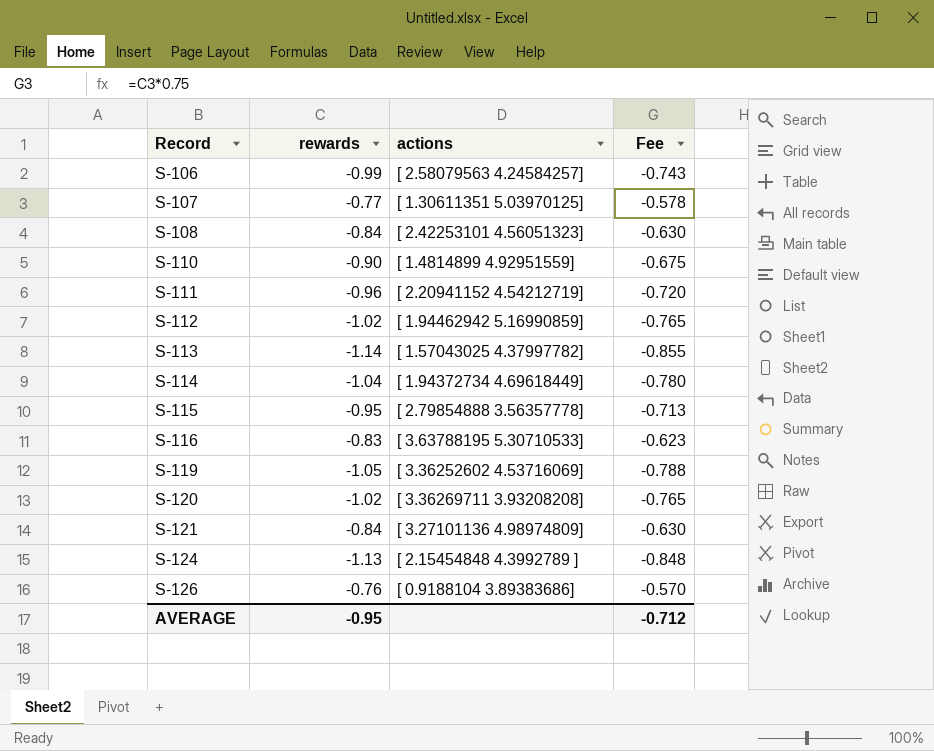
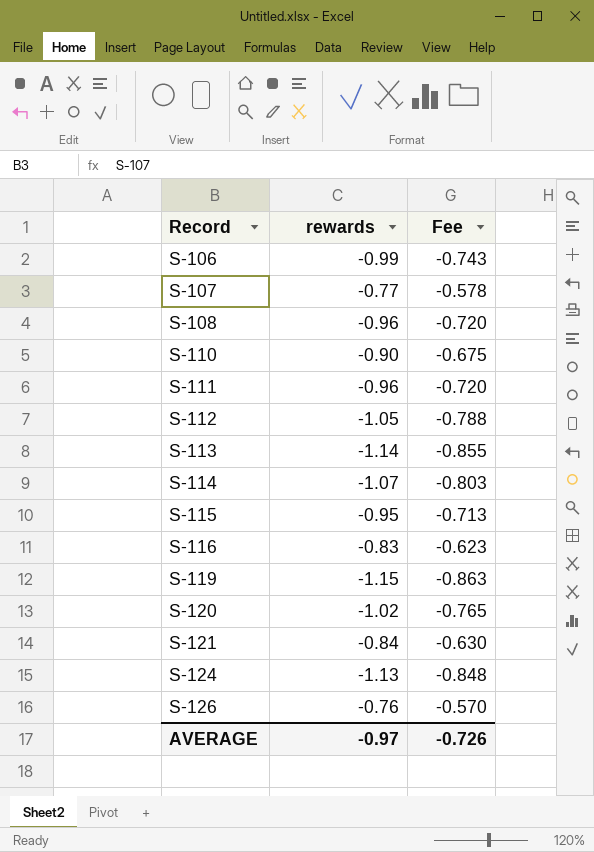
column actions | position: 3 -> none
S-108 | rewards: -0.84 -> -0.96
S-108 | Fee: -0.630 -> -0.720
S-112 | rewards: -1.02 -> -1.05
S-112 | Fee: -0.765 -> -0.788
S-114 | rewards: -1.04 -> -1.07
S-114 | Fee: -0.780 -> -0.803
S-119 | rewards: -1.05 -> -1.15
S-119 | Fee: -0.788 -> -0.863
AVERAGE | rewards: -0.95 -> -0.97
AVERAGE | Fee: -0.712 -> -0.726

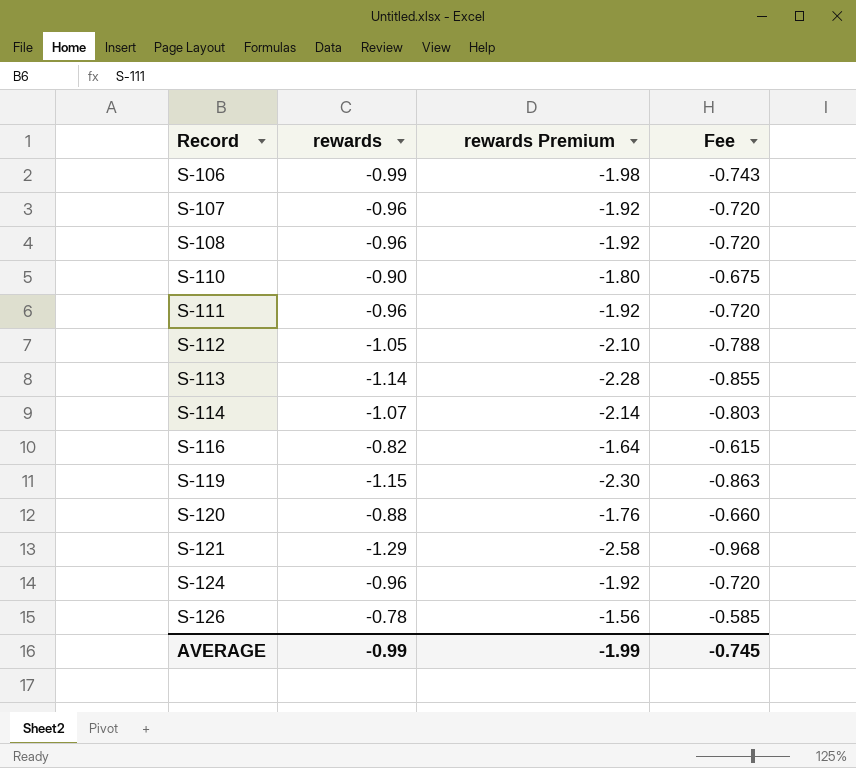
column rewards Premium | formula: none -> [rewards] * 2
row S-115: -0.95 | -0.713 -> none
S-107 | rewards: -0.77 -> -0.96
S-107 | Fee: -0.578 -> -0.720
S-116 | rewards: -0.83 -> -0.82
S-116 | Fee: -0.623 -> -0.615
S-120 | rewards: -1.02 -> -0.88
S-120 | Fee: -0.765 -> -0.660
S-121 | rewards: -0.84 -> -1.29
S-121 | Fee: -0.630 -> -0.968
S-124 | rewards: -1.13 -> -0.96
S-124 | Fee: -0.848 -> -0.720
S-126 | rewards: -0.76 -> -0.78
S-126 | Fee: -0.570 -> -0.585
AVERAGE | rewards: -0.97 -> -0.99
AVERAGE | Fee: -0.726 -> -0.745

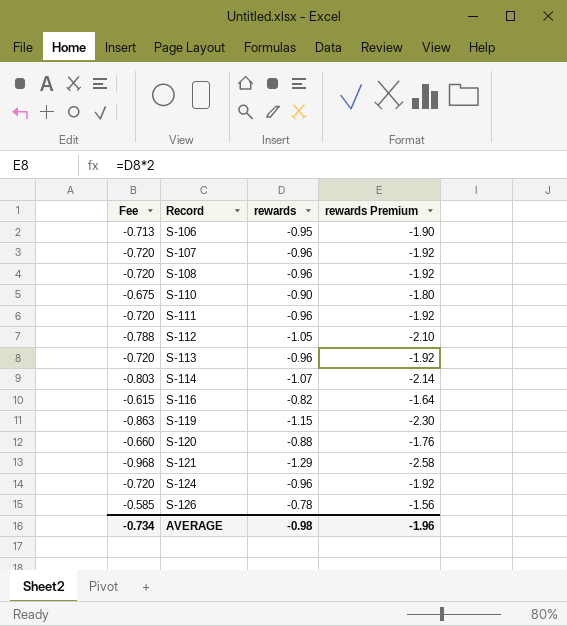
column Fee | position: 4 -> 1
S-106 | Fee: -0.743 -> -0.713
S-106 | rewards: -0.99 -> -0.95
S-106 | rewards Premium: -1.98 -> -1.90
S-113 | Fee: -0.855 -> -0.720
S-113 | rewards: -1.14 -> -0.96
S-113 | rewards Premium: -2.28 -> -1.92
AVERAGE | Fee: -0.745 -> -0.734
AVERAGE | rewards: -0.99 -> -0.98
AVERAGE | rewards Premium: -1.99 -> -1.96

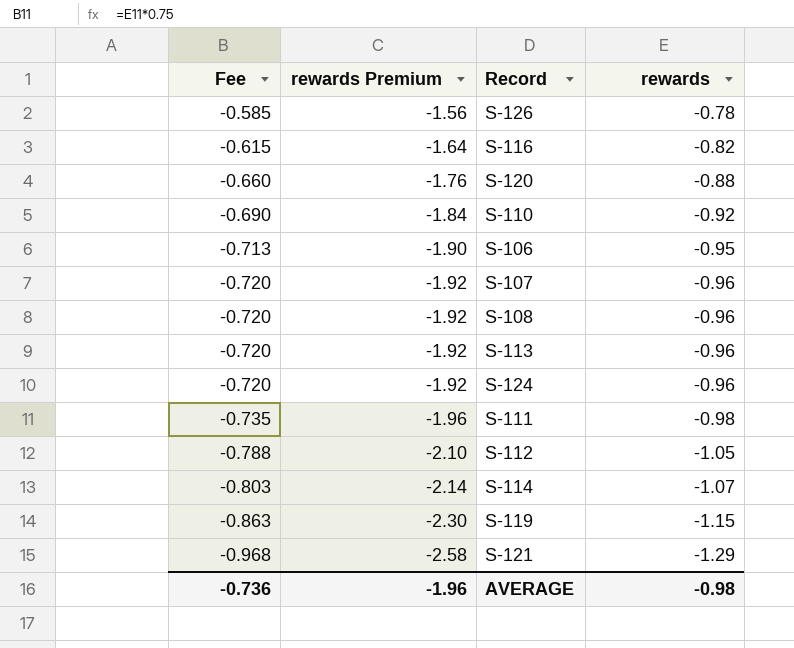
row order: Record ascending -> Fee descending
column rewards Premium | position: 4 -> 2
S-110 | Fee: -0.675 -> -0.690
S-110 | rewards Premium: -1.80 -> -1.84
S-110 | rewards: -0.90 -> -0.92
S-111 | Fee: -0.720 -> -0.735
S-111 | rewards Premium: -1.92 -> -1.96
S-111 | rewards: -0.96 -> -0.98
AVERAGE | Fee: -0.734 -> -0.736

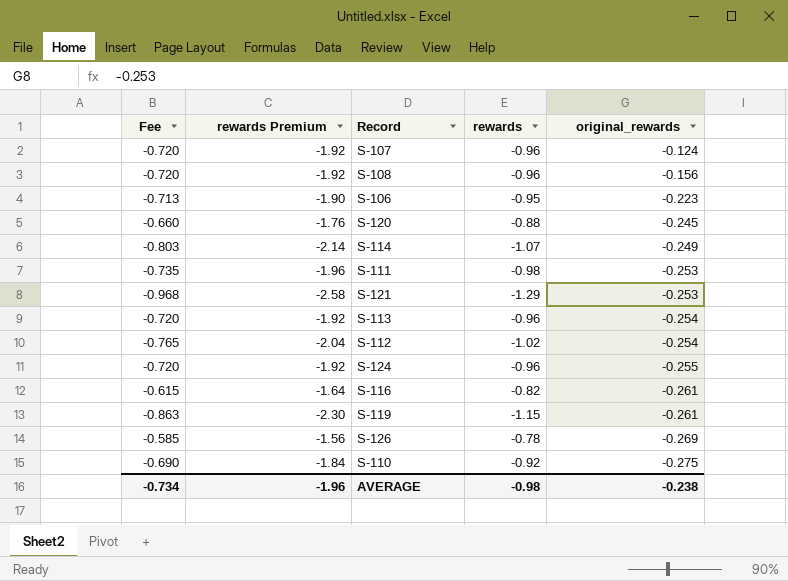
row order: Fee descending -> original_rewards descending
column original_rewards | position: none -> 5
S-112 | Fee: -0.788 -> -0.765
S-112 | rewards Premium: -2.10 -> -2.04
S-112 | rewards: -1.05 -> -1.02
AVERAGE | Fee: -0.736 -> -0.734

